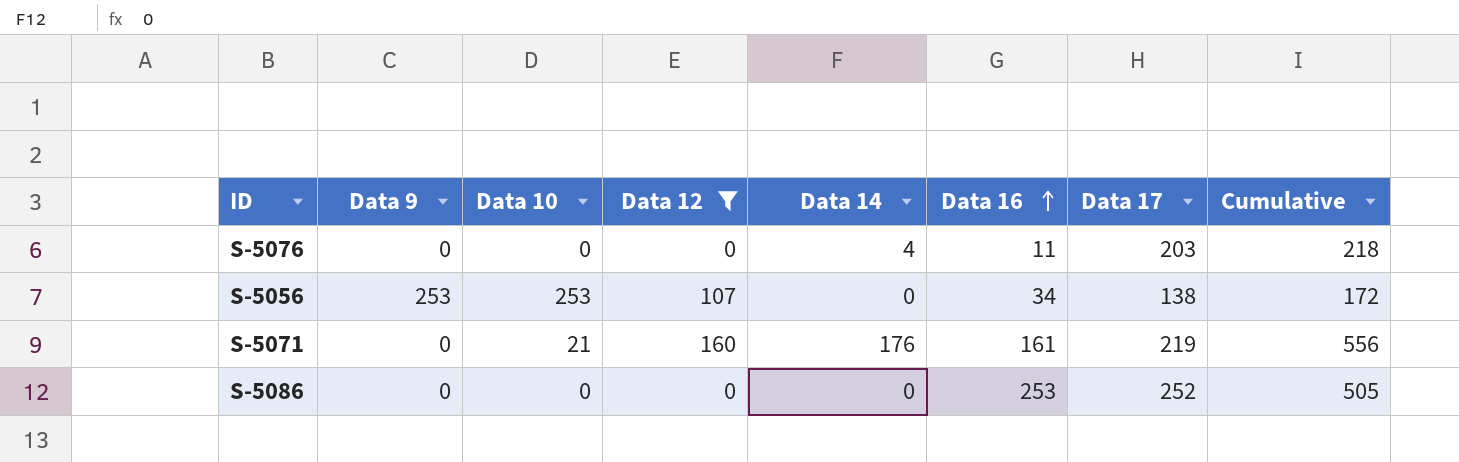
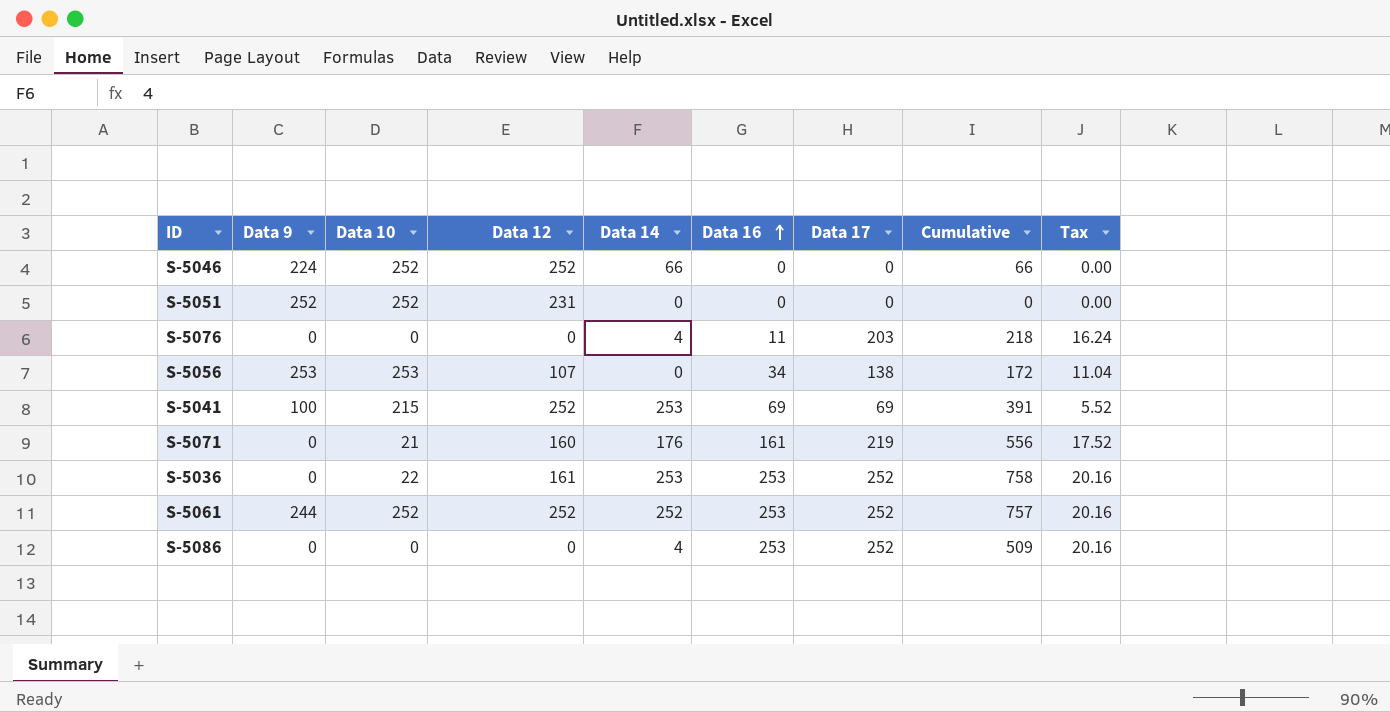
filter: Data 12 <= 160 -> none
column Tax | formula: none -> [Data 17] * 0.08
S-5086 | Data 14: 0 -> 4
S-5086 | Cumulative: 505 -> 509

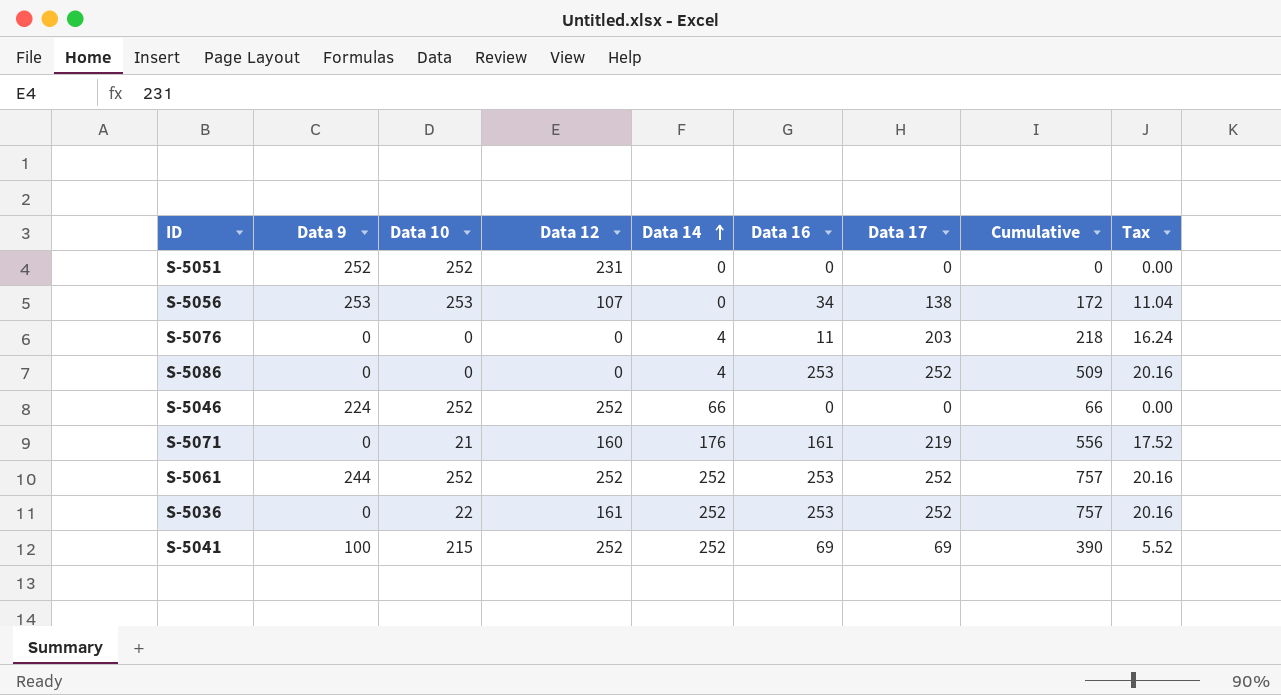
row order: Data 16 ascending -> Data 14 ascending
S-5036 | Data 14: 253 -> 252
S-5036 | Cumulative: 758 -> 757
S-5041 | Data 14: 253 -> 252
S-5041 | Cumulative: 391 -> 390

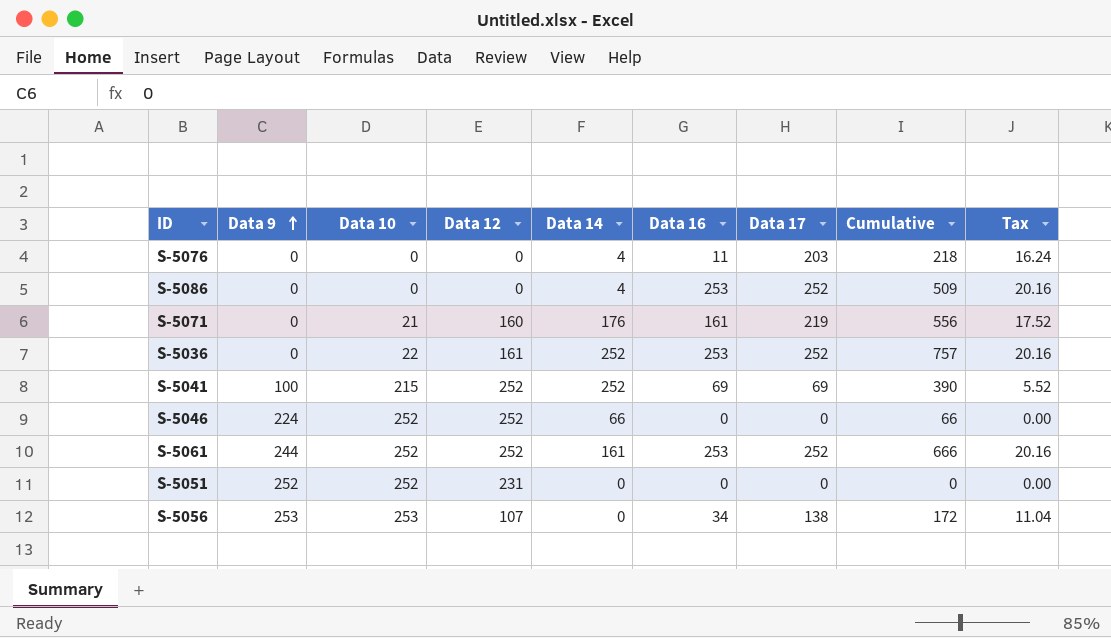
row order: Data 14 ascending -> Data 9 ascending
S-5061 | Data 14: 252 -> 161
S-5061 | Cumulative: 757 -> 666

